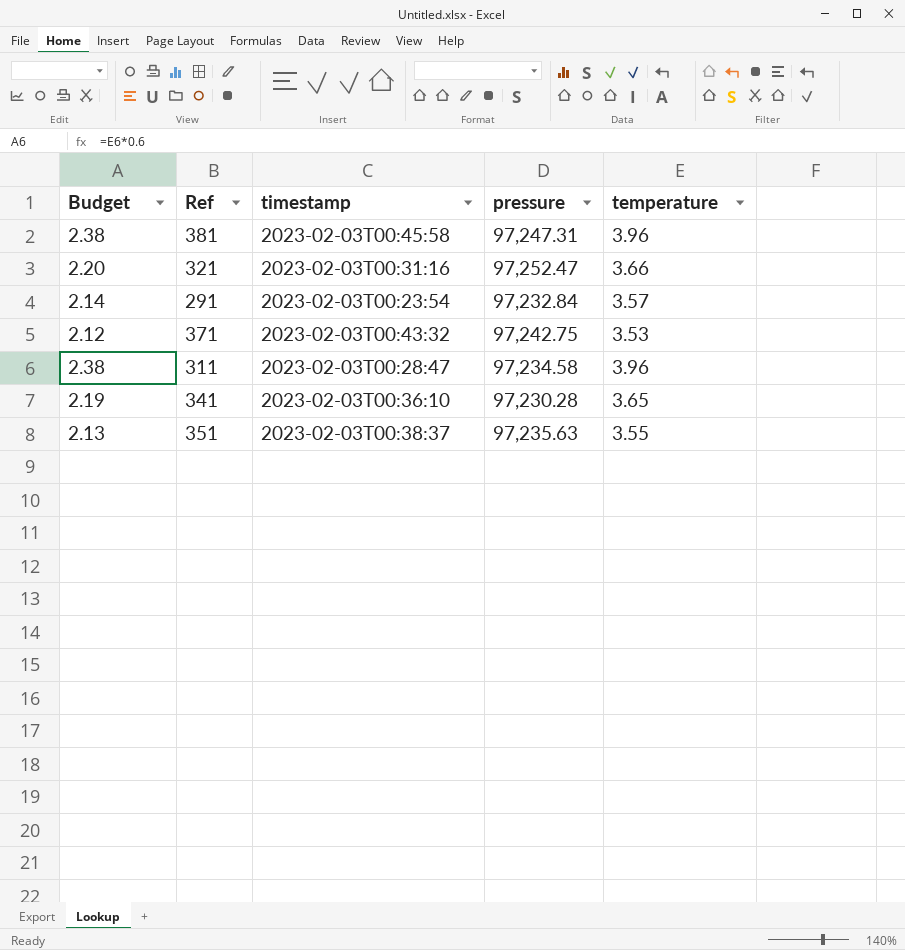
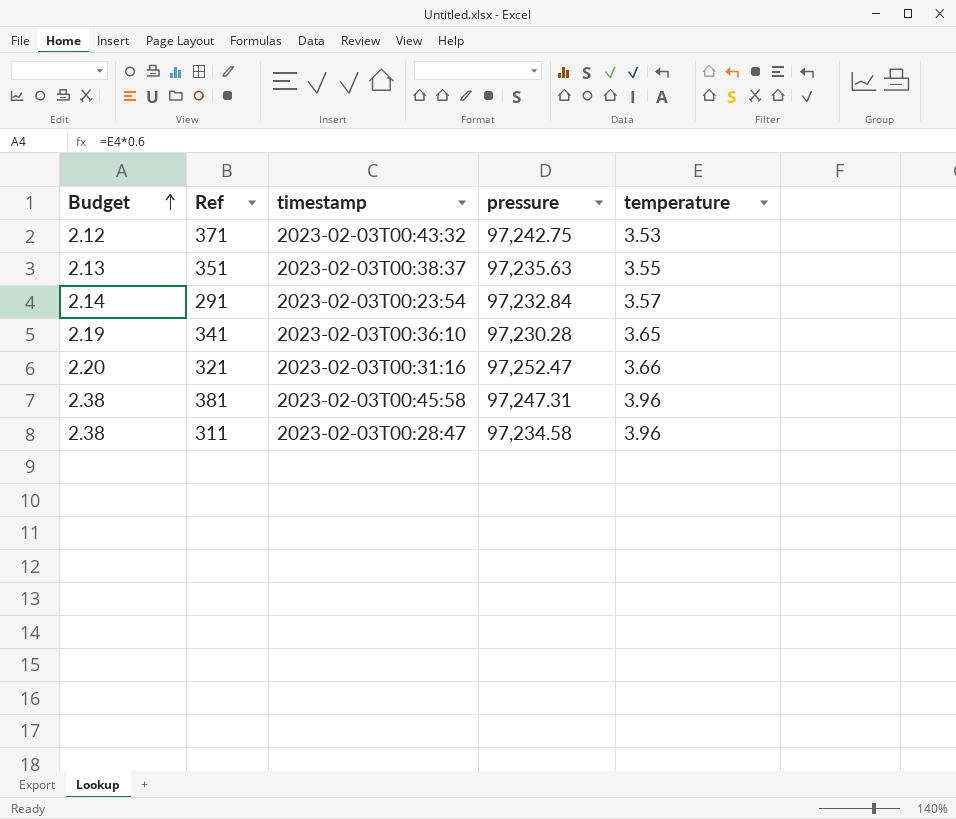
row order: none -> Budget ascending

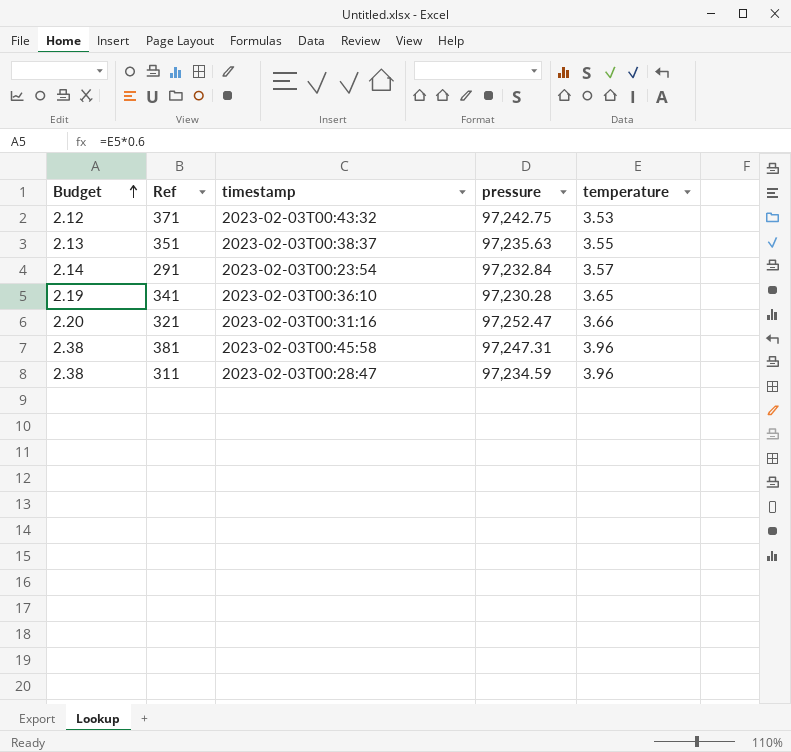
311 | pressure: 97,234.58 -> 97,234.59

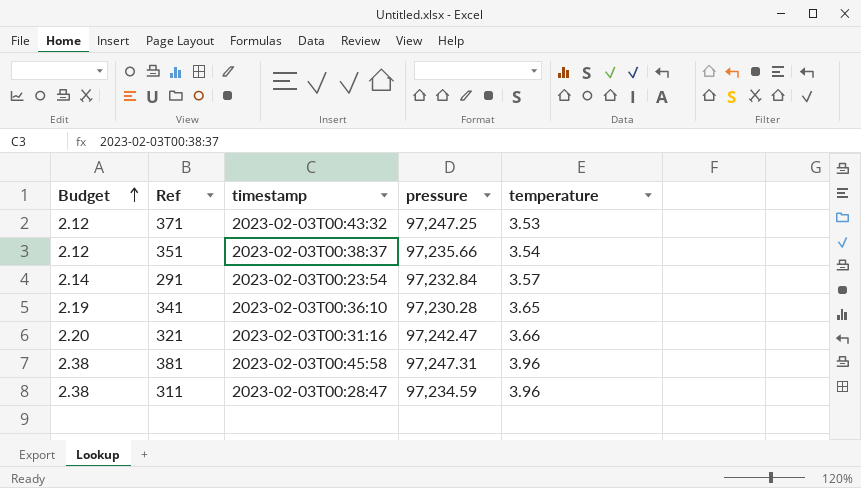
371 | pressure: 97,242.75 -> 97,247.25
351 | Budget: 2.13 -> 2.12
351 | pressure: 97,235.63 -> 97,235.66
351 | temperature: 3.55 -> 3.54
321 | pressure: 97,252.47 -> 97,242.47

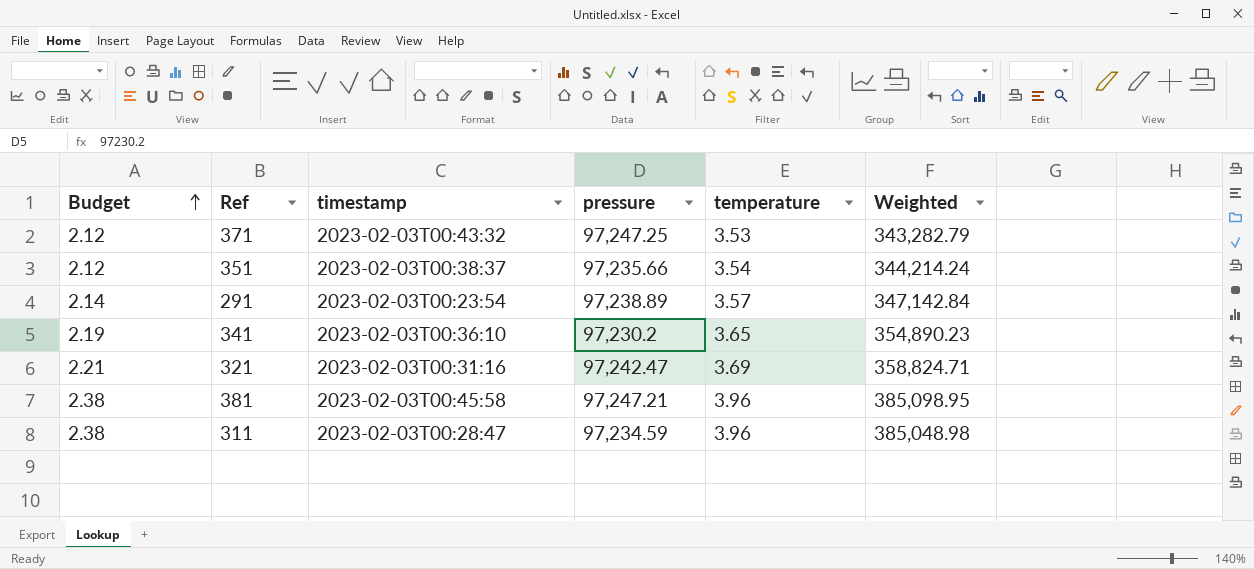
column Weighted | formula: none -> [pressure] * [temperature]
291 | pressure: 97,232.84 -> 97,238.89
341 | pressure: 97,230.28 -> 97,230.2
321 | Budget: 2.20 -> 2.21
321 | temperature: 3.66 -> 3.69
381 | pressure: 97,247.31 -> 97,247.21

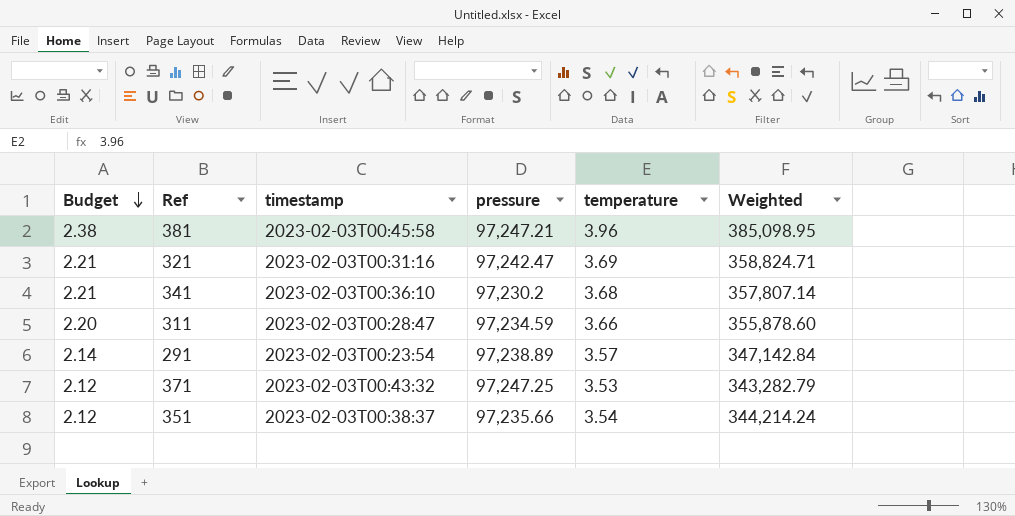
row order: Budget ascending -> Budget descending
341 | Budget: 2.19 -> 2.21
341 | temperature: 3.65 -> 3.68
341 | Weighted: 354,890.23 -> 357,807.14
311 | Budget: 2.38 -> 2.20
311 | temperature: 3.96 -> 3.66
311 | Weighted: 385,048.98 -> 355,878.60

